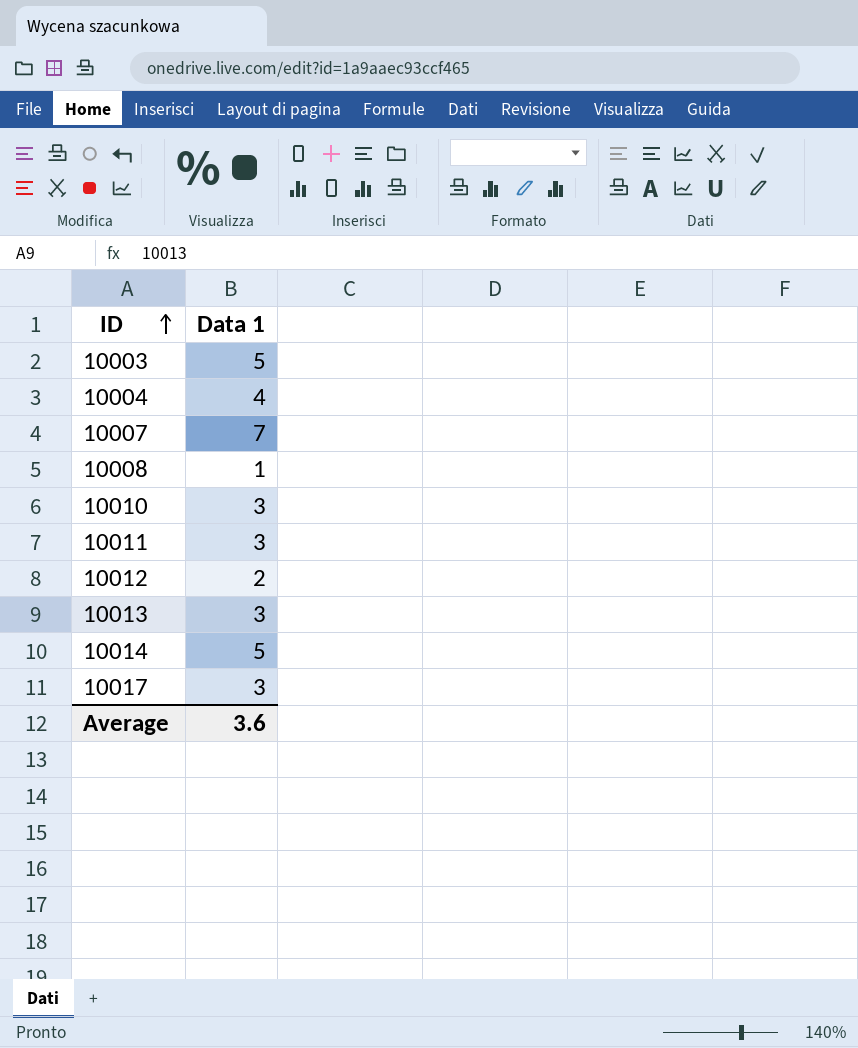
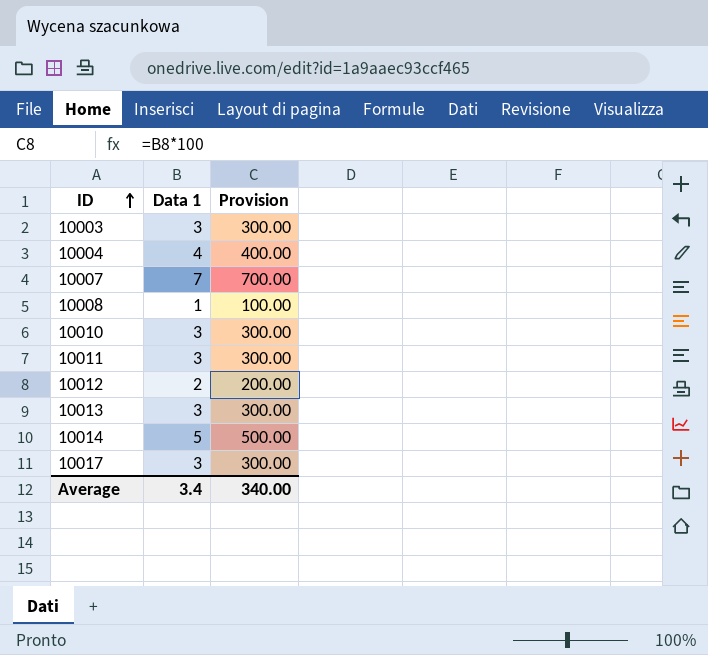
column Provision | formula: none -> [Data 1] * 100
10003 | Data 1: 5 -> 3
Average | Data 1: 3.6 -> 3.4

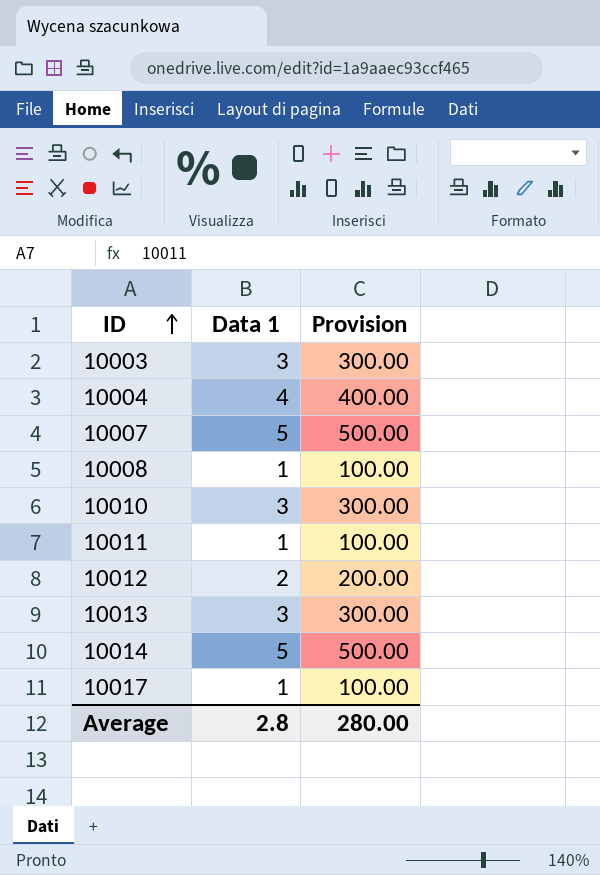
10007 | Data 1: 7 -> 5
10007 | Provision: 700.00 -> 500.00
10011 | Data 1: 3 -> 1
10011 | Provision: 300.00 -> 100.00
10017 | Data 1: 3 -> 1
10017 | Provision: 300.00 -> 100.00
Average | Data 1: 3.4 -> 2.8
Average | Provision: 340.00 -> 280.00

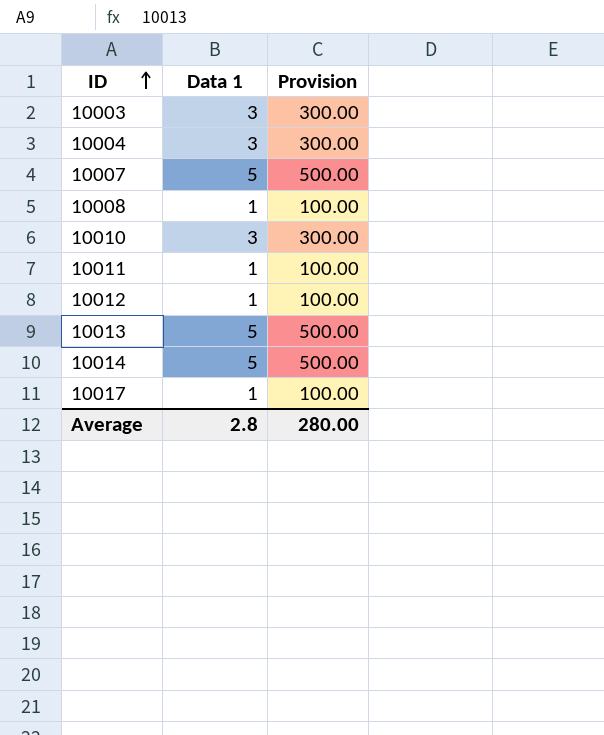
10004 | Data 1: 4 -> 3
10004 | Provision: 400.00 -> 300.00
10012 | Data 1: 2 -> 1
10012 | Provision: 200.00 -> 100.00
10013 | Data 1: 3 -> 5
10013 | Provision: 300.00 -> 500.00

